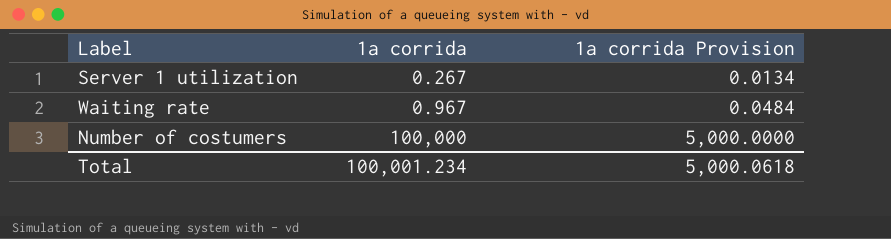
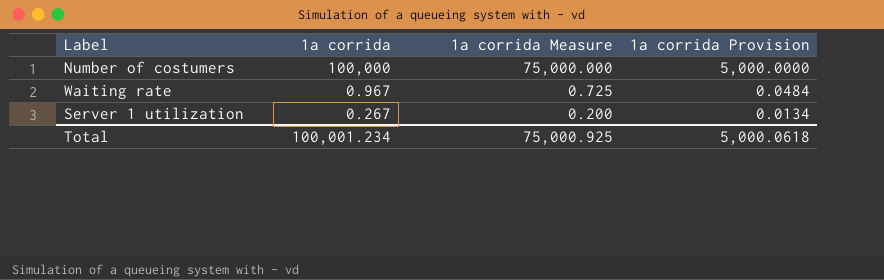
row order: 1a corrida ascending -> 1a corrida descending
column 1a corrida Measure | formula: none -> [1a corrida] * 0.75

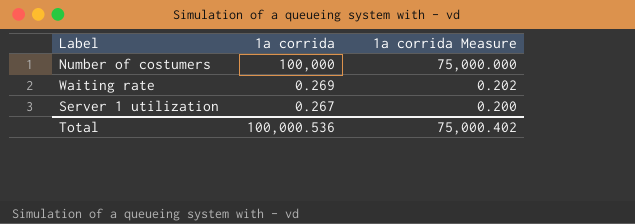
column 1a corrida Provision | formula: [1a corrida] * 0.05 -> none
Waiting rate | 1a corrida: 0.967 -> 0.269
Waiting rate | 1a corrida Measure: 0.725 -> 0.202
Total | 1a corrida: 100,001.234 -> 100,000.536
Total | 1a corrida Measure: 75,000.925 -> 75,000.402

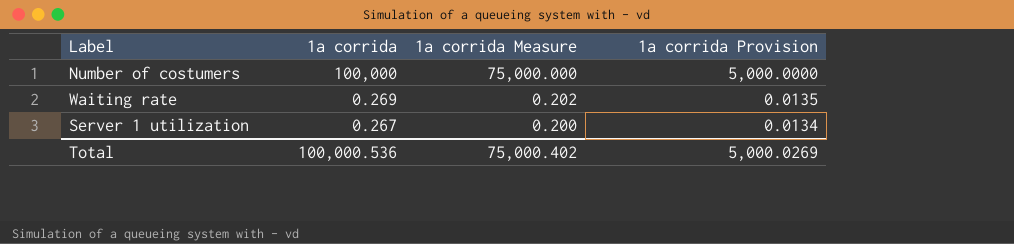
column 1a corrida Provision | formula: none -> [1a corrida] * 0.05

